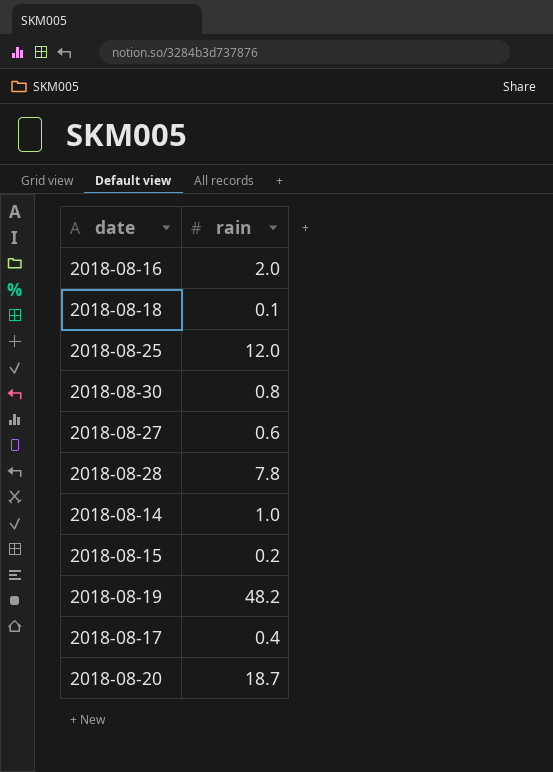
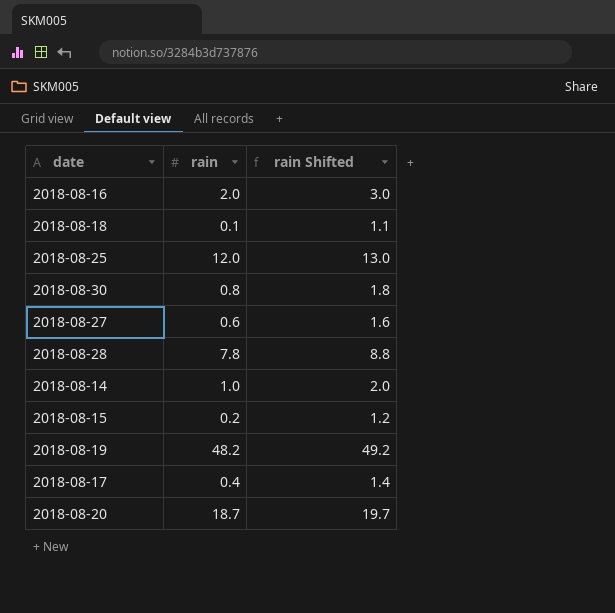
column rain Shifted | formula: none -> [rain] + 1

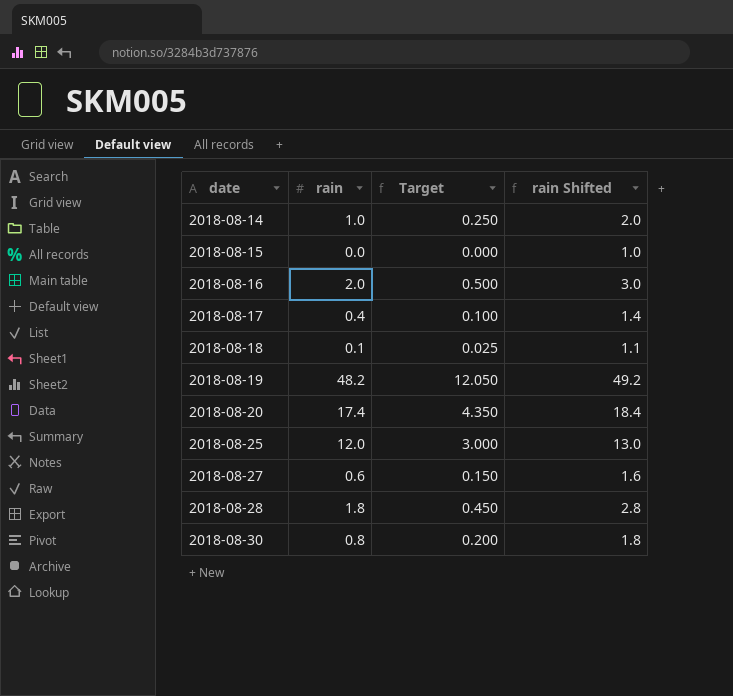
row order: none -> date ascending
column Target | formula: none -> [rain] * 0.25
2018-08-15 | rain: 0.2 -> 0.0
2018-08-15 | rain Shifted: 1.2 -> 1.0
2018-08-20 | rain: 18.7 -> 17.4
2018-08-20 | rain Shifted: 19.7 -> 18.4
2018-08-28 | rain: 7.8 -> 1.8
2018-08-28 | rain Shifted: 8.8 -> 2.8

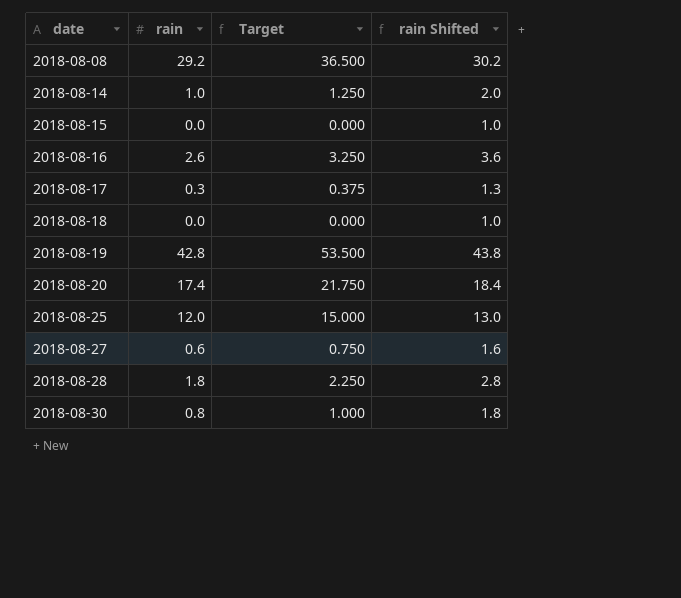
column Target | formula: [rain] * 0.25 -> [rain] * 1.25
row 2018-08-08: none -> 29.2 | 36.500 | 30.2
2018-08-16 | rain: 2.0 -> 2.6
2018-08-16 | rain Shifted: 3.0 -> 3.6
2018-08-17 | rain: 0.4 -> 0.3
2018-08-17 | rain Shifted: 1.4 -> 1.3
2018-08-18 | rain: 0.1 -> 0.0
2018-08-18 | rain Shifted: 1.1 -> 1.0
2018-08-19 | rain: 48.2 -> 42.8
2018-08-19 | rain Shifted: 49.2 -> 43.8

